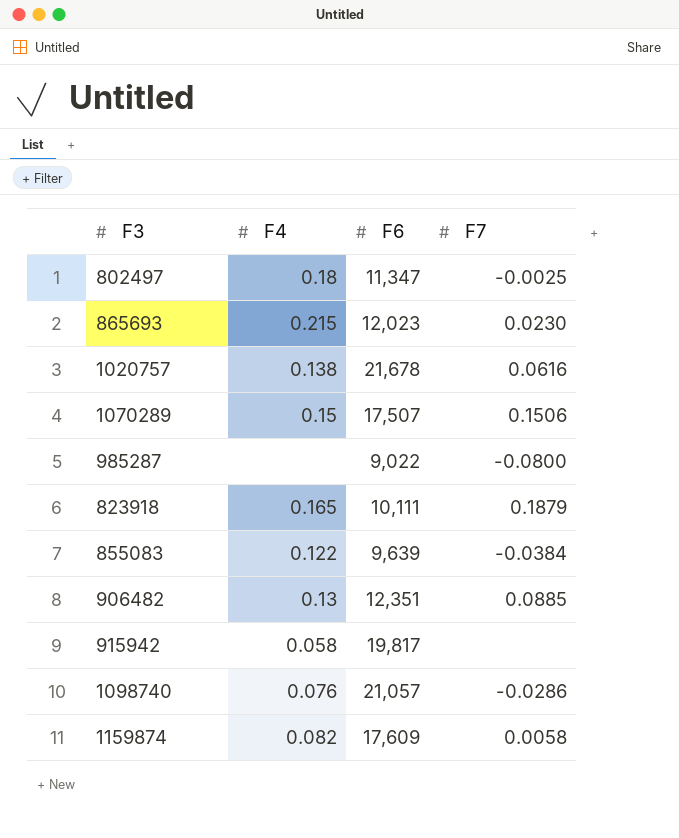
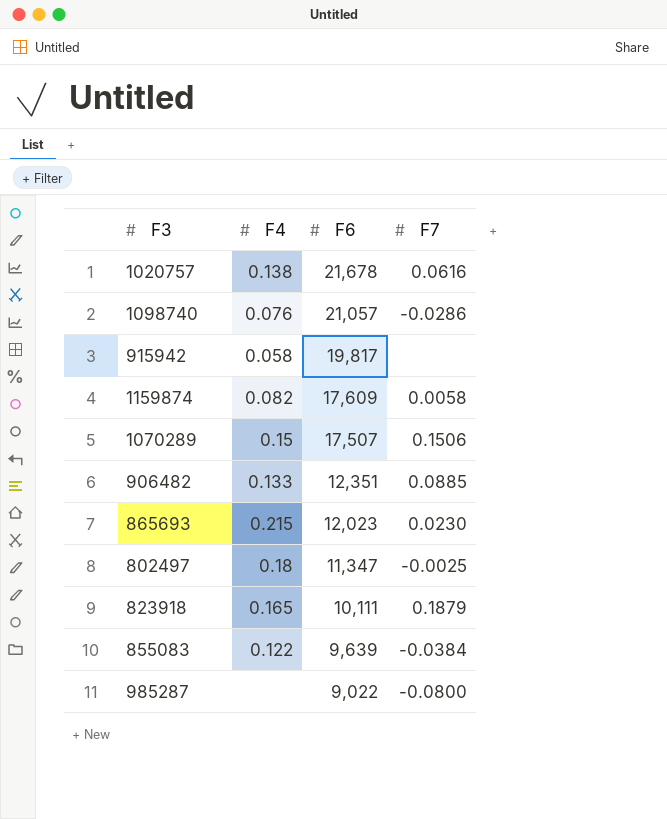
row order: none -> F6 descending
906482 | F4: 0.13 -> 0.133

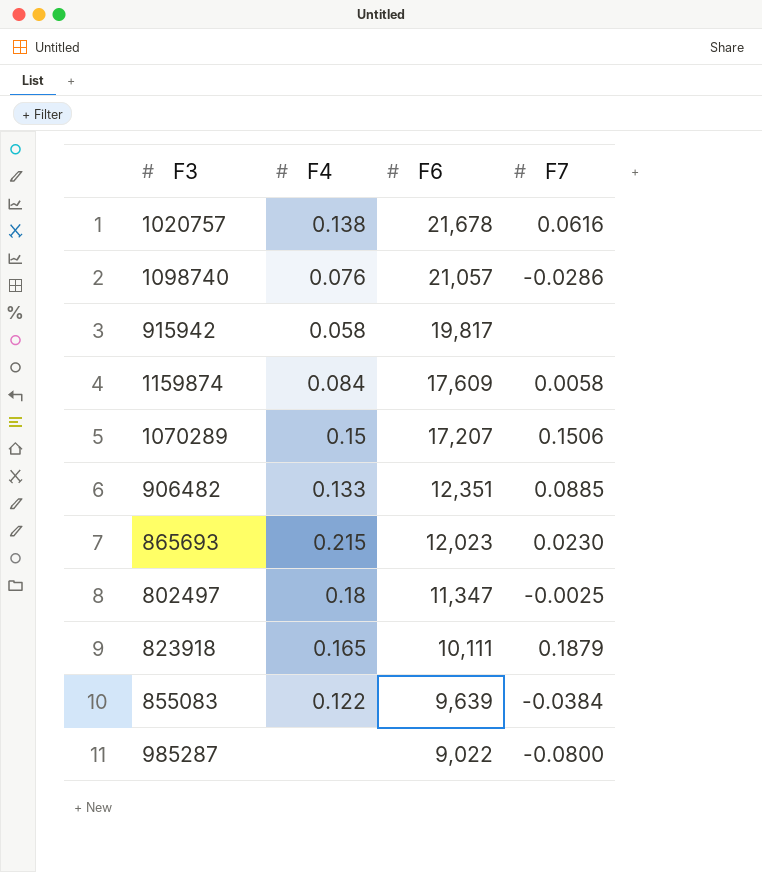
1159874 | F4: 0.082 -> 0.084
1070289 | F6: 17,507 -> 17,207

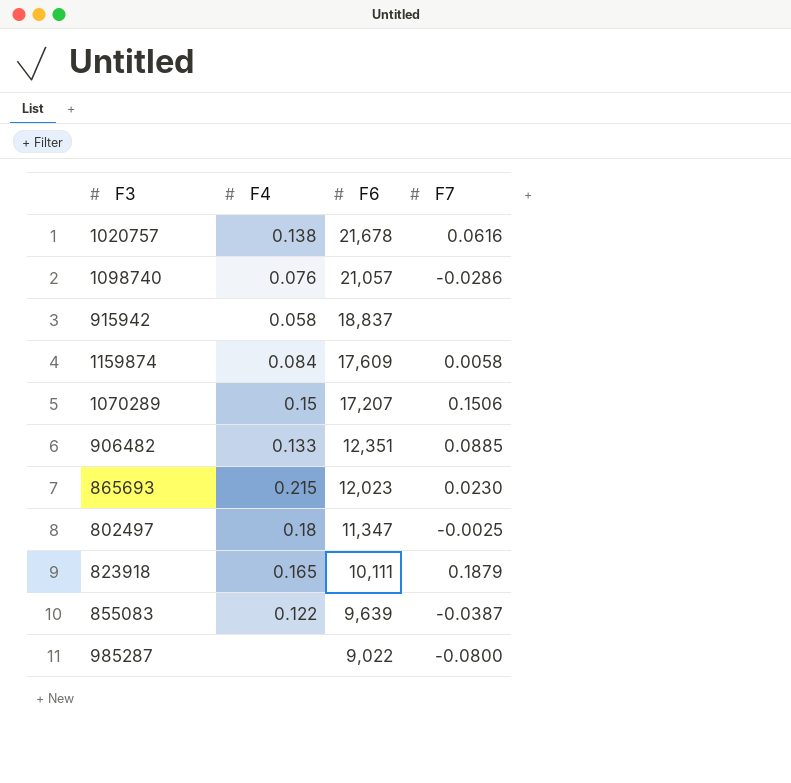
915942 | F6: 19,817 -> 18,837
855083 | F7: -0.0384 -> -0.0387

